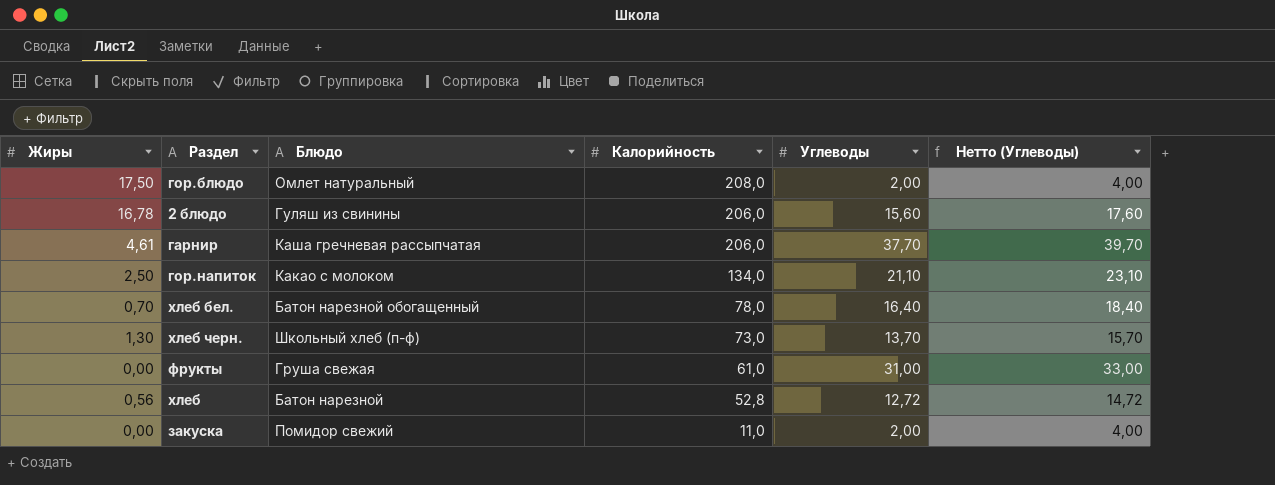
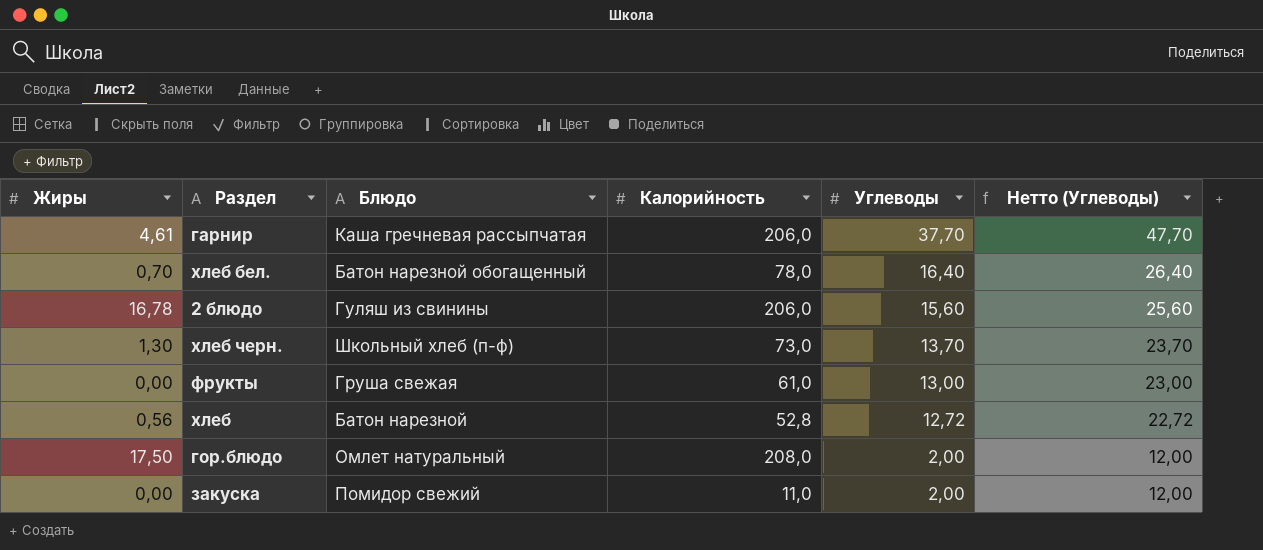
row order: Калорийность descending -> Углеводы descending
column Нетто (Углеводы) | formula: [Углеводы] + 2 -> [Углеводы] + 10
row гор.напиток: 2,50 | Какао с молоком | 134,0 | 21,10 | 23,10 -> none
фрукты | Углеводы: 31,00 -> 13,00

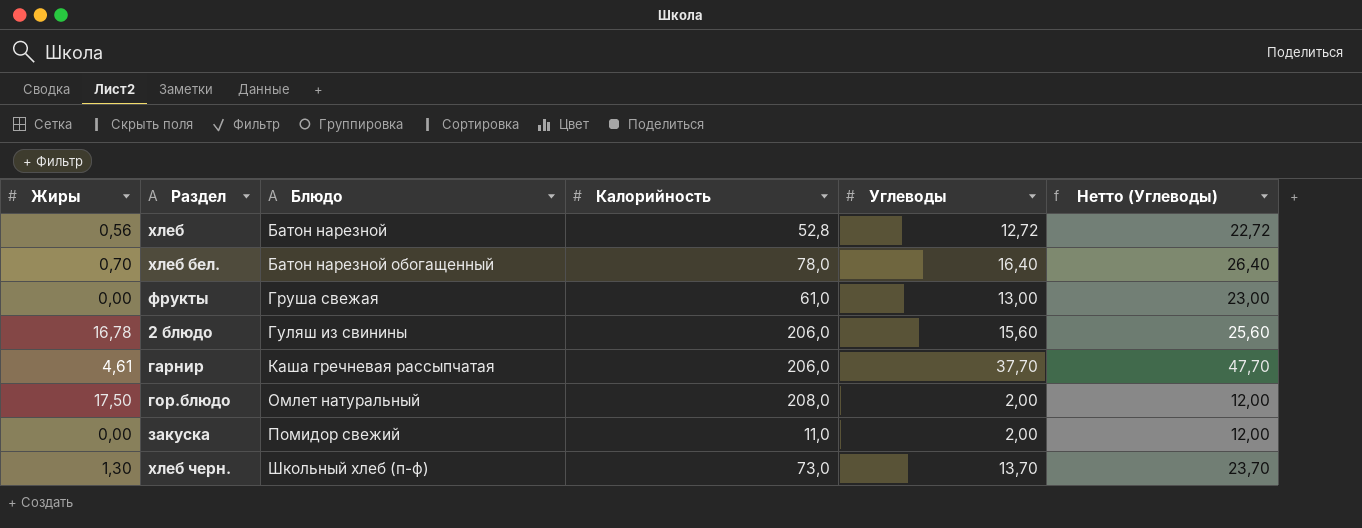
row order: Углеводы descending -> Блюдо ascending

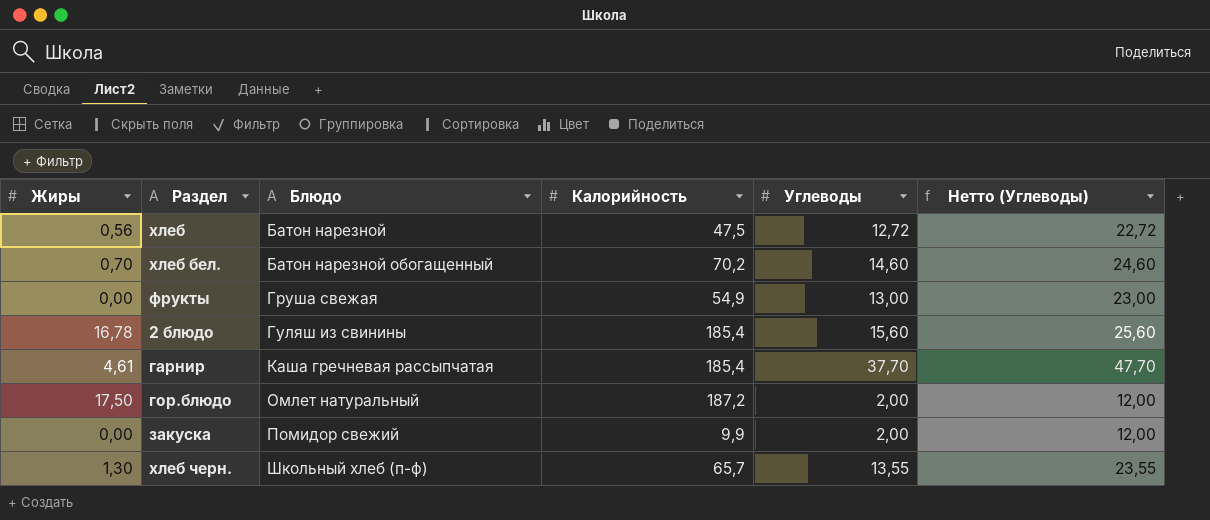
хлеб | Калорийность: 52,8 -> 47,5
хлеб бел. | Калорийность: 78,0 -> 70,2
хлеб бел. | Углеводы: 16,40 -> 14,60
хлеб бел. | Нетто (Углеводы): 26,40 -> 24,60
фрукты | Калорийность: 61,0 -> 54,9
2 блюдо | Калорийность: 206,0 -> 185,4
гарнир | Калорийность: 206,0 -> 185,4
гор.блюдо | Калорийность: 208,0 -> 187,2
закуска | Калорийность: 11,0 -> 9,9
хлеб черн. | Калорийность: 73,0 -> 65,7
хлеб черн. | Углеводы: 13,70 -> 13,55
хлеб черн. | Нетто (Углеводы): 23,70 -> 23,55

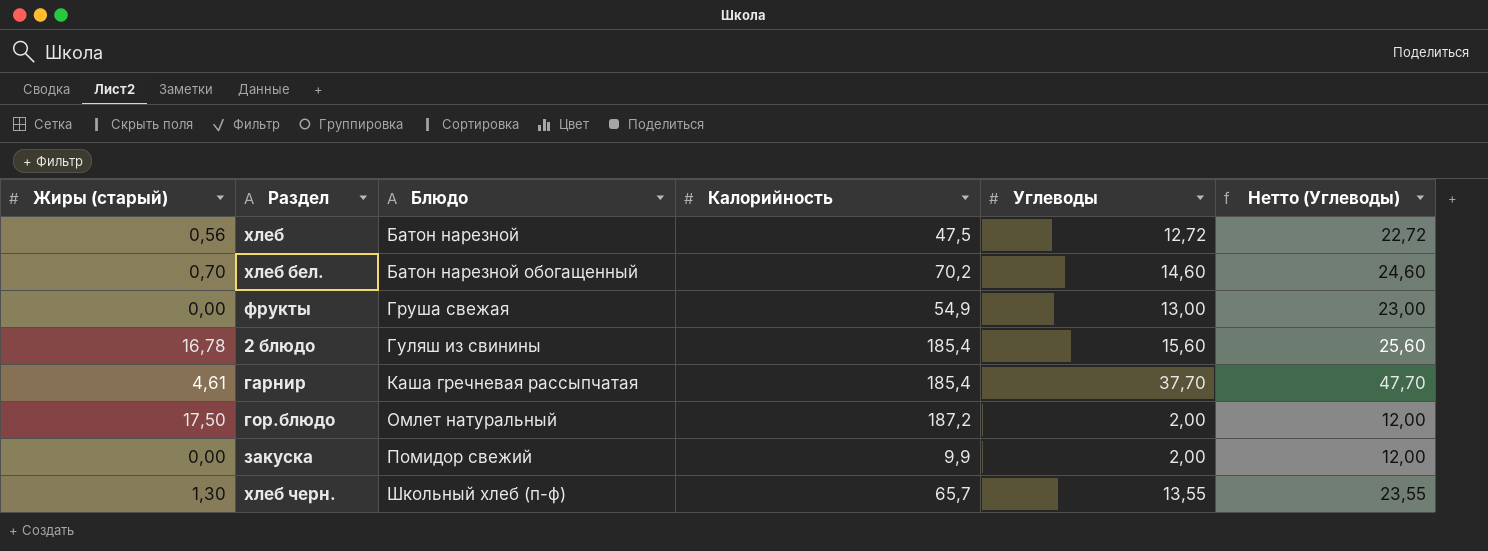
column name: Жиры -> Жиры (старый)

